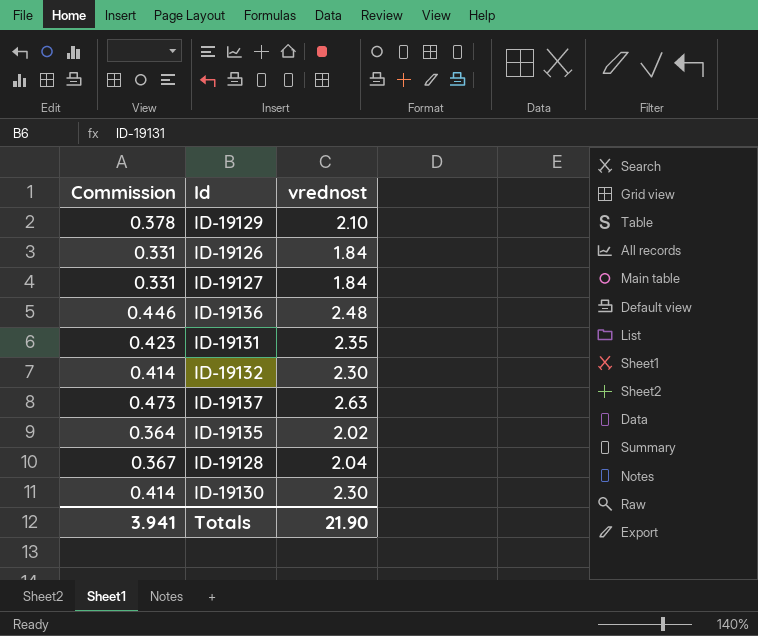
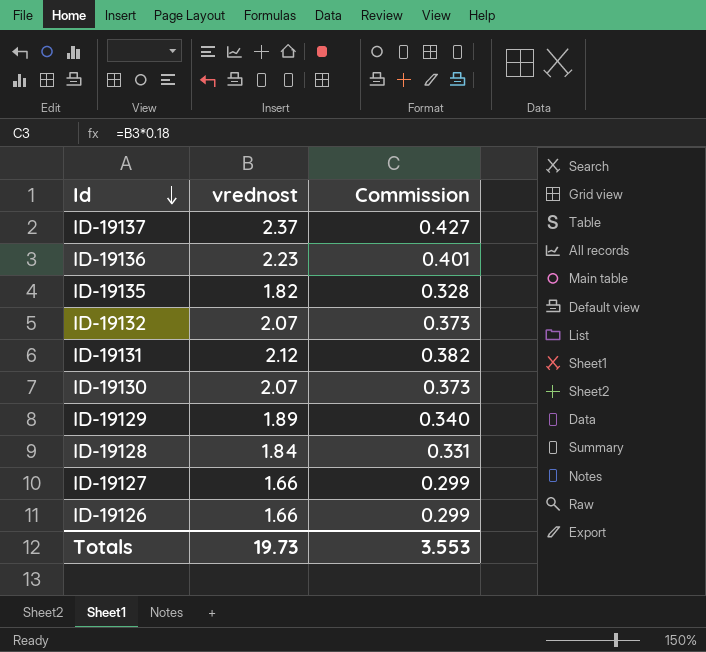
row order: none -> Id descending
column Commission | position: 1 -> 3
ID-19137 | vrednost: 2.63 -> 2.37
ID-19137 | Commission: 0.473 -> 0.427
ID-19136 | vrednost: 2.48 -> 2.23
ID-19136 | Commission: 0.446 -> 0.401
ID-19135 | vrednost: 2.02 -> 1.82
ID-19135 | Commission: 0.364 -> 0.328
ID-19132 | vrednost: 2.30 -> 2.07
ID-19132 | Commission: 0.414 -> 0.373
ID-19131 | vrednost: 2.35 -> 2.12
ID-19131 | Commission: 0.423 -> 0.382
ID-19130 | vrednost: 2.30 -> 2.07
ID-19130 | Commission: 0.414 -> 0.373
ID-19129 | vrednost: 2.10 -> 1.89
ID-19129 | Commission: 0.378 -> 0.340
ID-19128 | vrednost: 2.04 -> 1.84
ID-19128 | Commission: 0.367 -> 0.331
ID-19127 | vrednost: 1.84 -> 1.66
ID-19127 | Commission: 0.331 -> 0.299
ID-19126 | vrednost: 1.84 -> 1.66
ID-19126 | Commission: 0.331 -> 0.299
Totals | vrednost: 21.90 -> 19.73
Totals | Commission: 3.941 -> 3.553

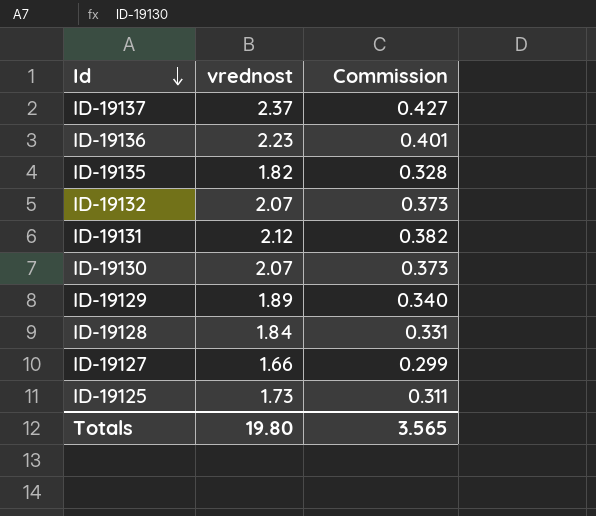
row ID-19126: 1.66 | 0.299 -> none
row ID-19125: none -> 1.73 | 0.311
Totals | vrednost: 19.73 -> 19.80
Totals | Commission: 3.553 -> 3.565

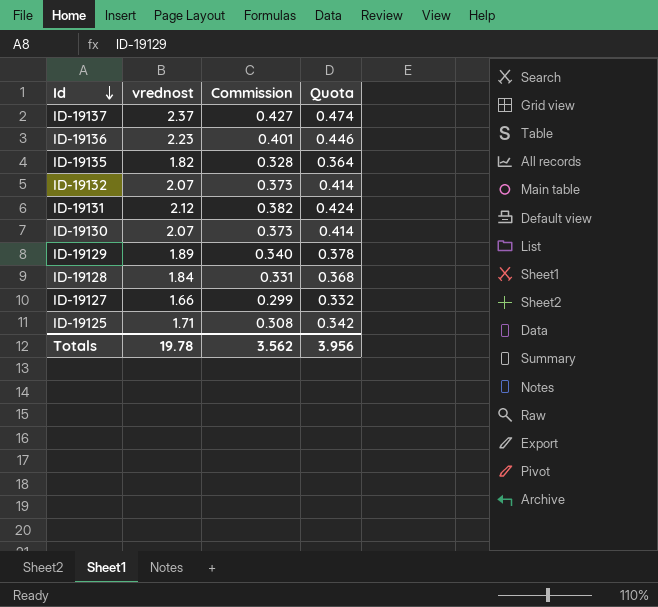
column Quota | formula: none -> [vrednost] * 0.2
ID-19125 | vrednost: 1.73 -> 1.71
ID-19125 | Commission: 0.311 -> 0.308
Totals | vrednost: 19.80 -> 19.78
Totals | Commission: 3.565 -> 3.562

